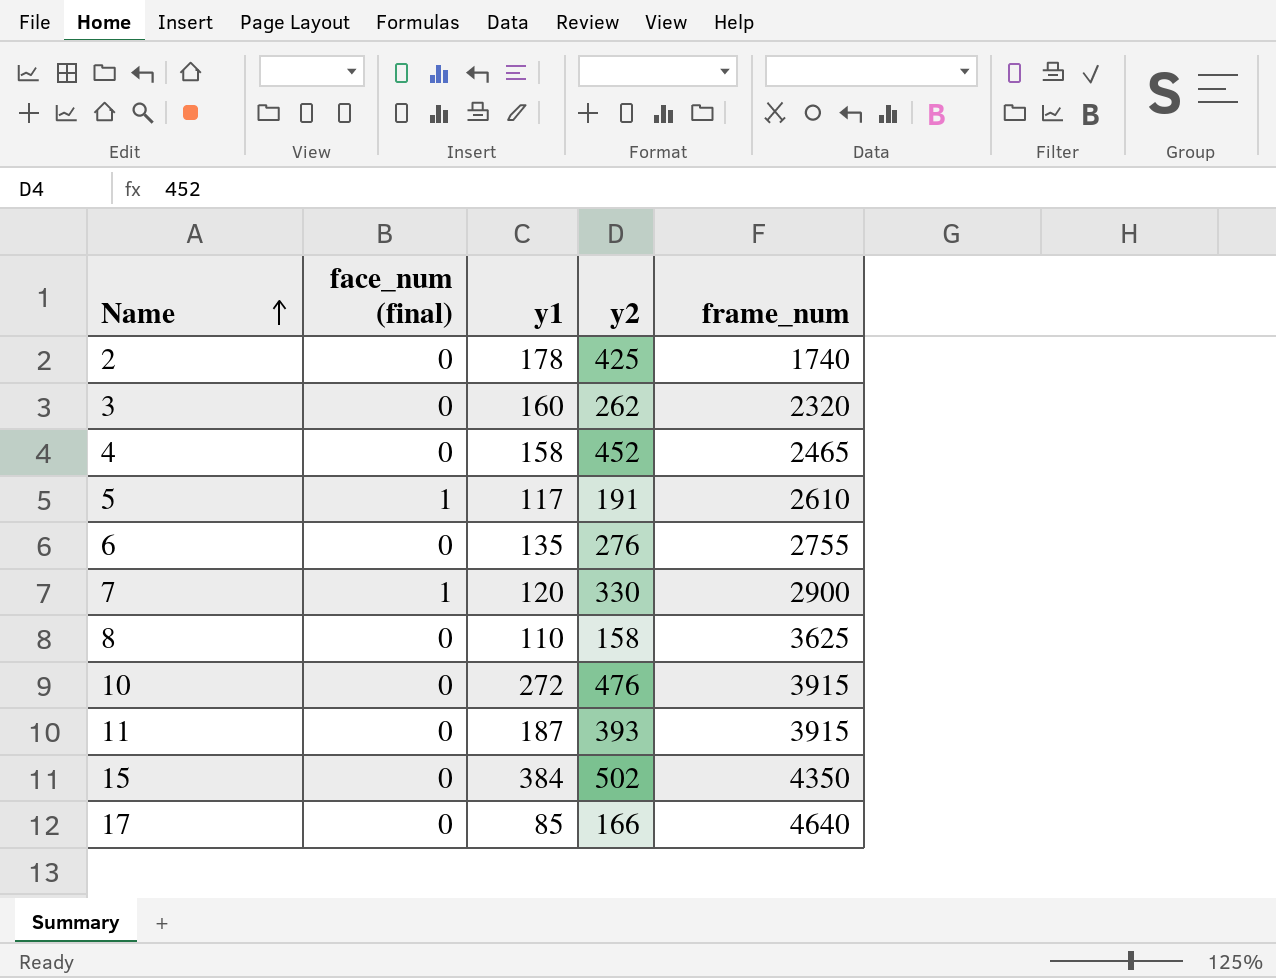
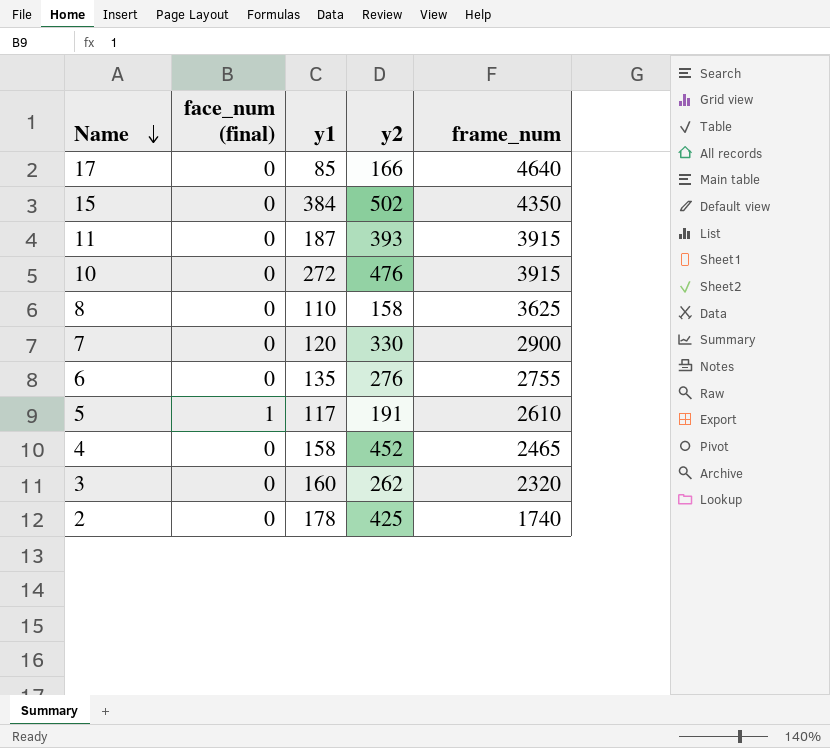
row order: Name ascending -> Name descending
7 | face_num (final): 1 -> 0

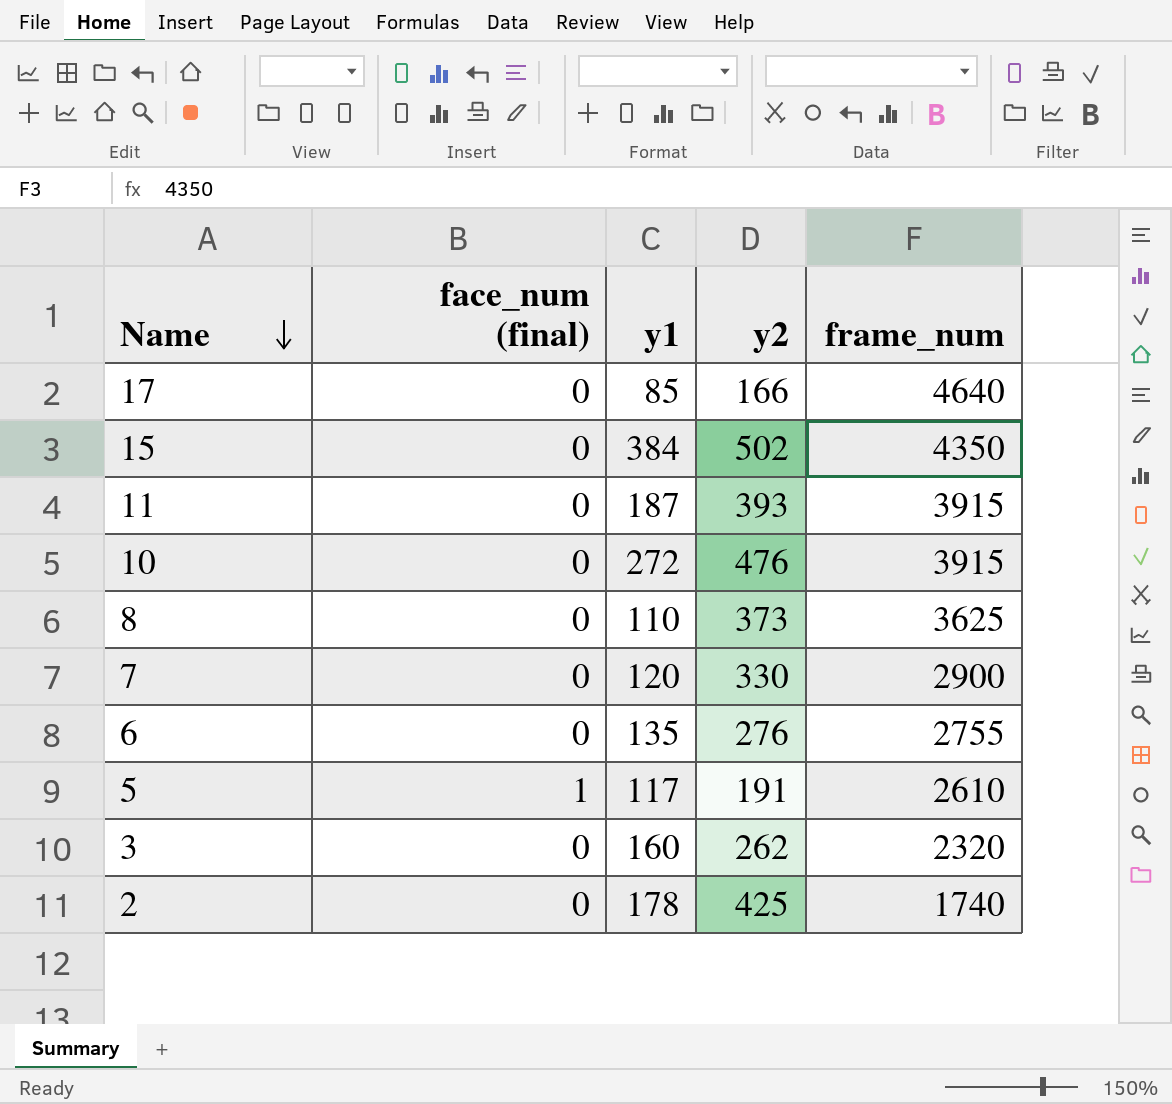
row 4: 0 | 158 | 452 | 2465 -> none
8 | y2: 158 -> 373

